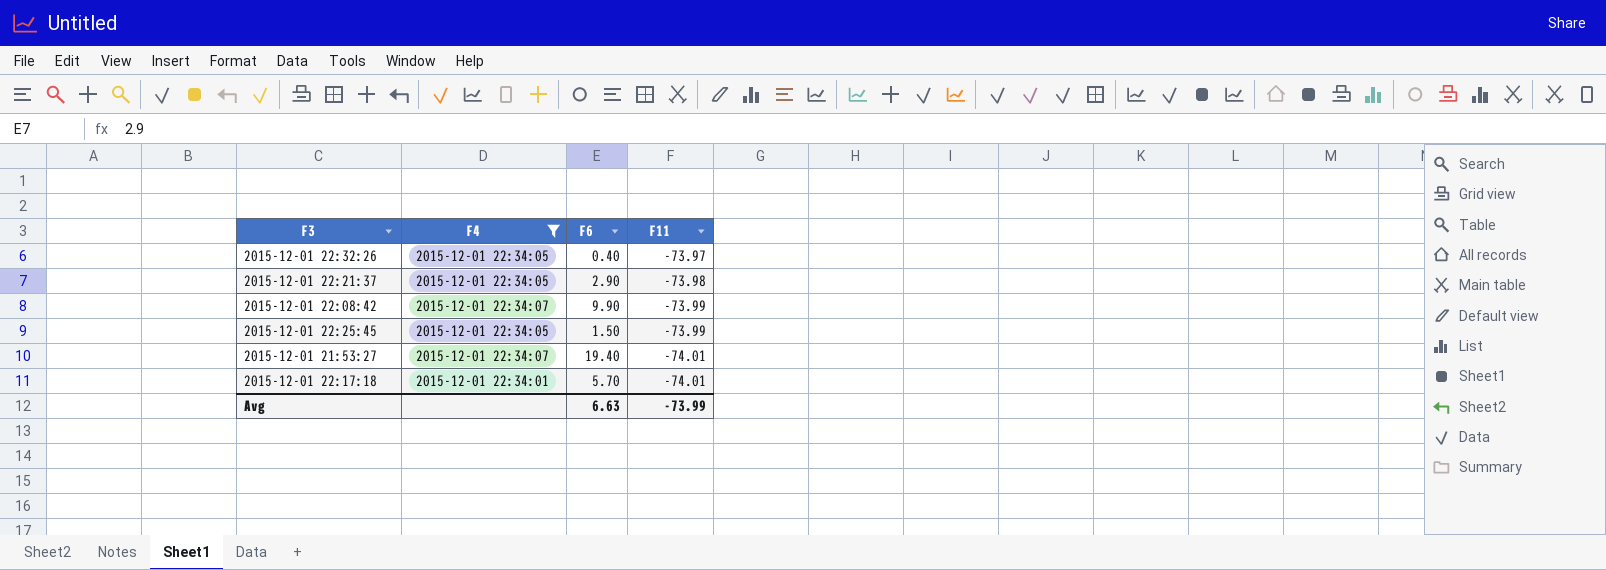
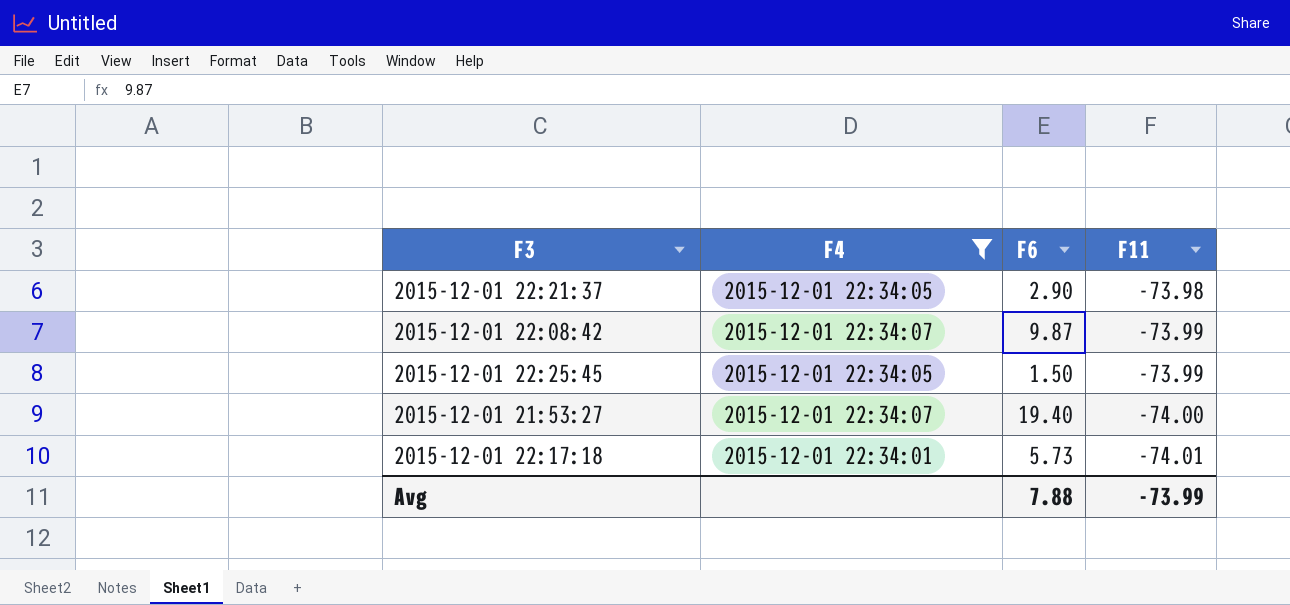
row 2015-12-01 22:32:26: 2015-12-01 22:34:05 | 0.40 | -73.97 -> none
2015-12-01 22:08:42 | F6: 9.90 -> 9.87
2015-12-01 21:53:27 | F11: -74.01 -> -74.00
2015-12-01 22:17:18 | F6: 5.70 -> 5.73
Avg | F6: 6.63 -> 7.88

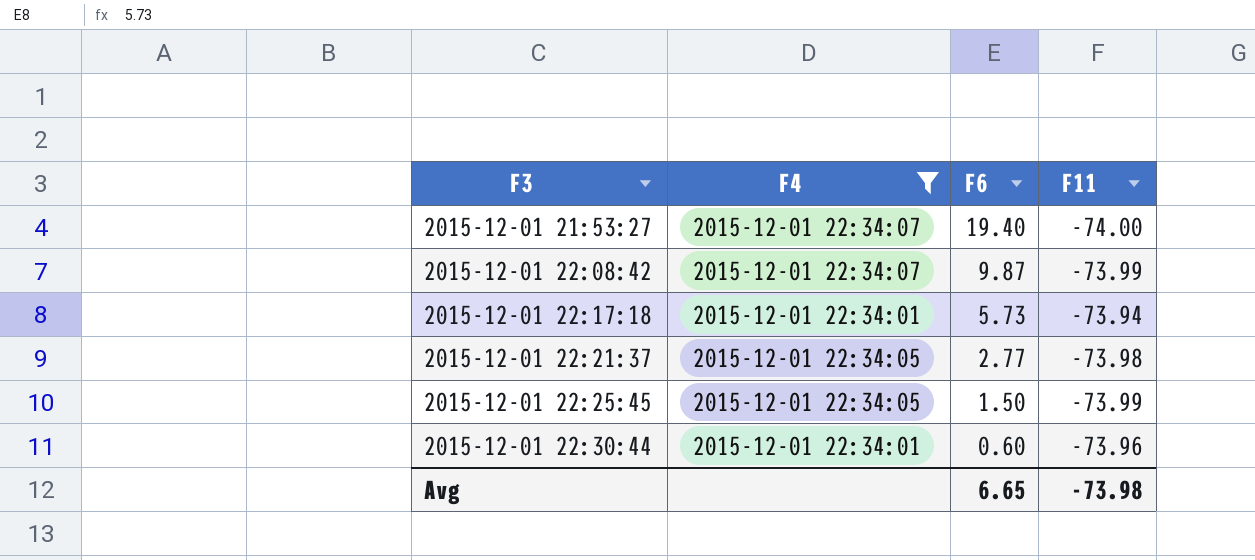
row order: F11 descending -> F3 ascending
2015-12-01 22:17:18 | F11: -74.01 -> -73.94
2015-12-01 22:21:37 | F6: 2.90 -> 2.77
row 2015-12-01 22:30:44: none -> 2015-12-01 22:34:01 | 0.60 | -73.96
Avg | F6: 7.88 -> 6.65
Avg | F11: -73.99 -> -73.98

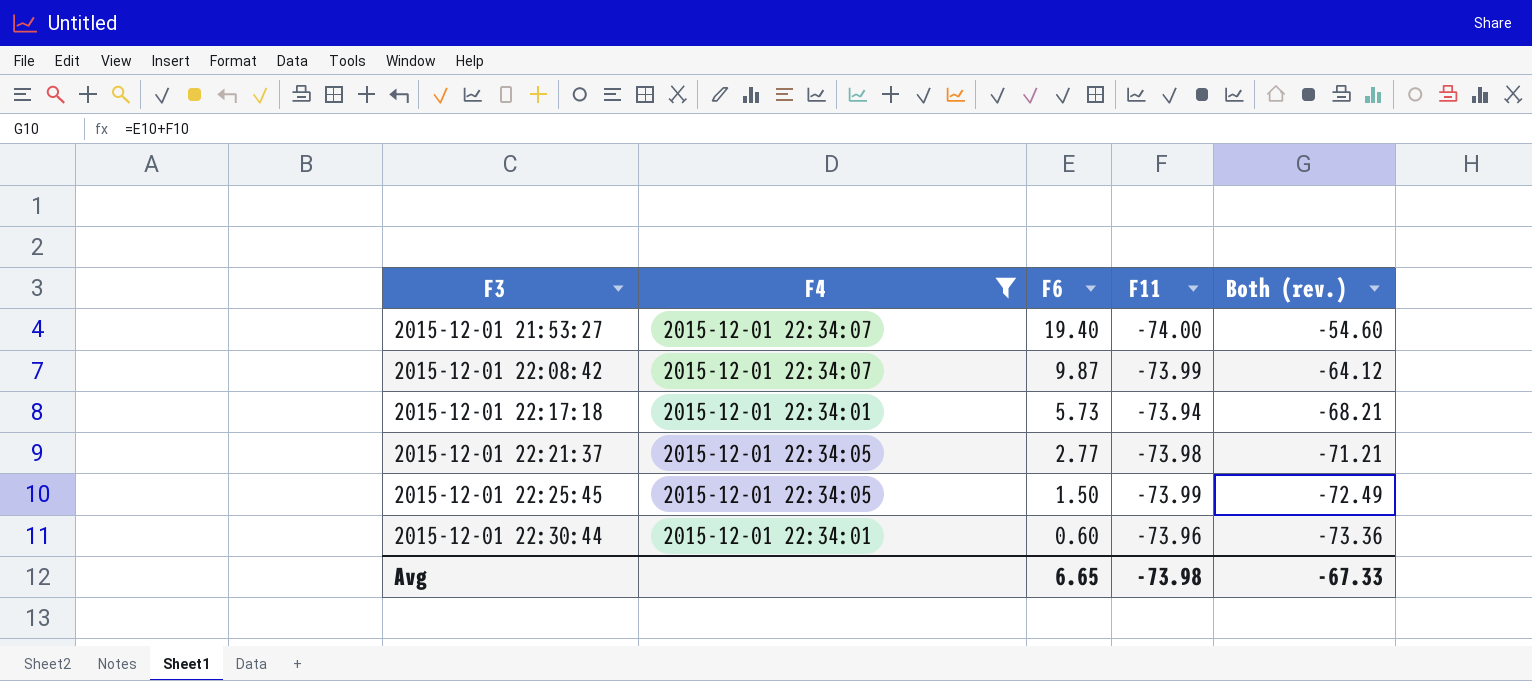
column Both (rev.) | formula: none -> [F6] + [F11]

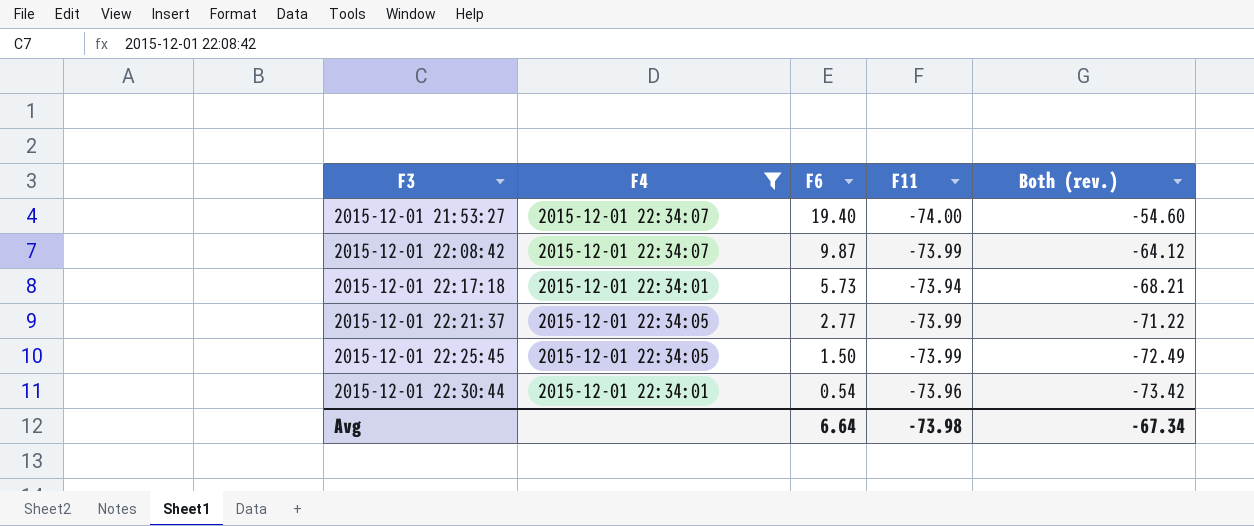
2015-12-01 22:21:37 | F11: -73.98 -> -73.99
2015-12-01 22:21:37 | Both (rev.): -71.21 -> -71.22
2015-12-01 22:30:44 | F6: 0.60 -> 0.54
2015-12-01 22:30:44 | Both (rev.): -73.36 -> -73.42
Avg | F6: 6.65 -> 6.64
Avg | Both (rev.): -67.33 -> -67.34

